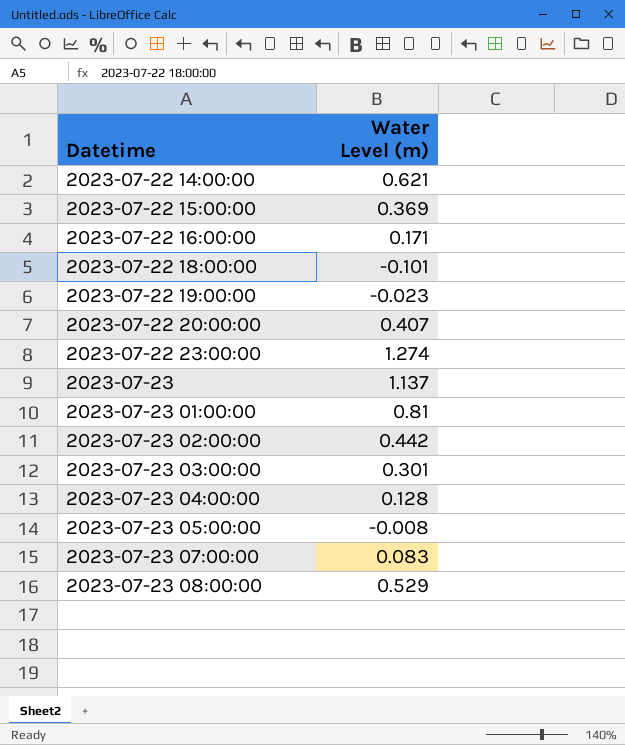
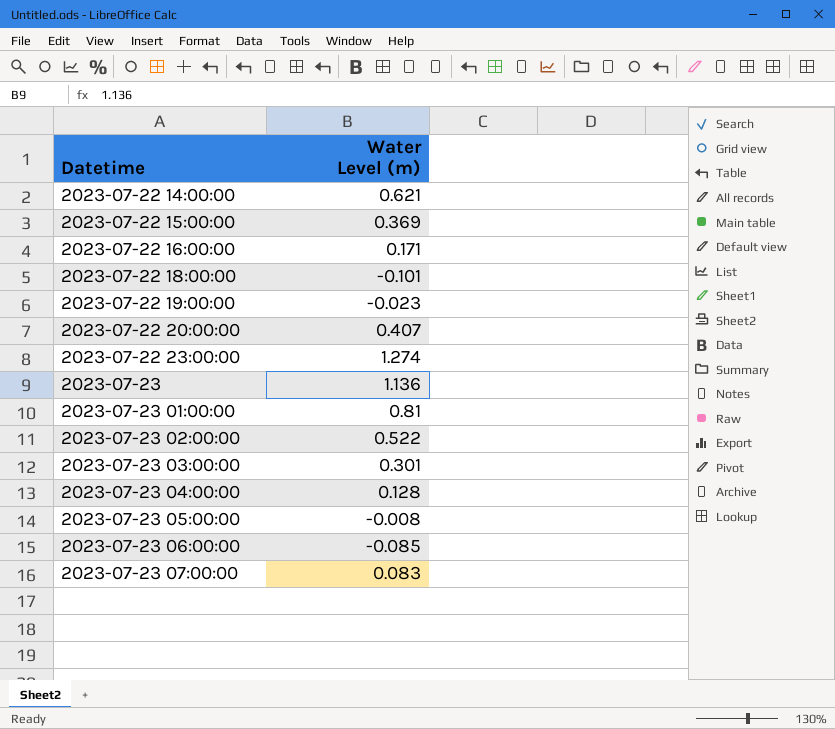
row 2023-07-23 08:00:00: 0.529 -> none
2023-07-23 | Water Level (m): 1.137 -> 1.136
2023-07-23 02:00:00 | Water Level (m): 0.442 -> 0.522
row 2023-07-23 06:00:00: none -> -0.085

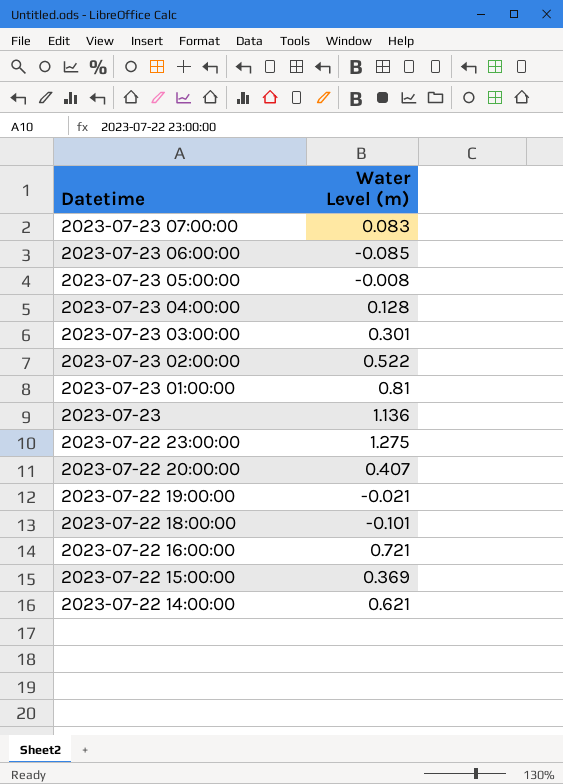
row order: Datetime ascending -> Datetime descending
2023-07-22 23:00:00 | Water Level (m): 1.274 -> 1.275
2023-07-22 19:00:00 | Water Level (m): -0.023 -> -0.021
2023-07-22 16:00:00 | Water Level (m): 0.171 -> 0.721

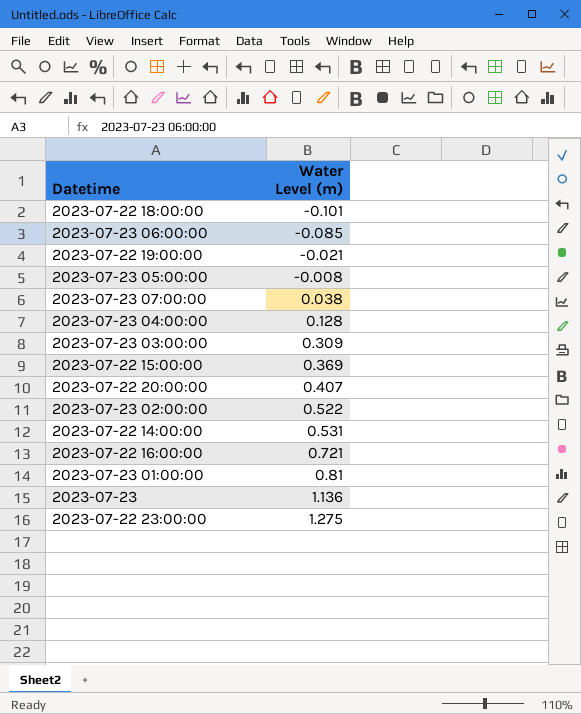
row order: Datetime descending -> Water Level (m) ascending
2023-07-23 07:00:00 | Water Level (m): 0.083 -> 0.038
2023-07-23 03:00:00 | Water Level (m): 0.301 -> 0.309
2023-07-22 14:00:00 | Water Level (m): 0.621 -> 0.531

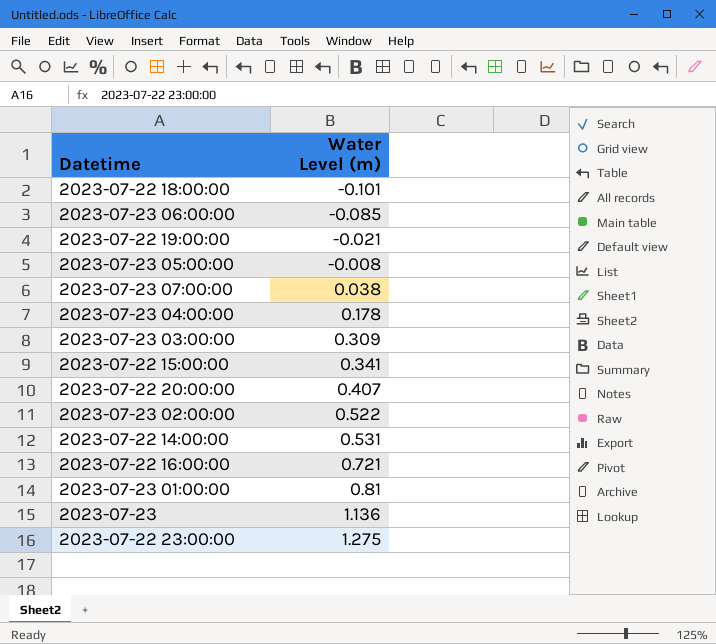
2023-07-23 04:00:00 | Water Level (m): 0.128 -> 0.178
2023-07-22 15:00:00 | Water Level (m): 0.369 -> 0.341

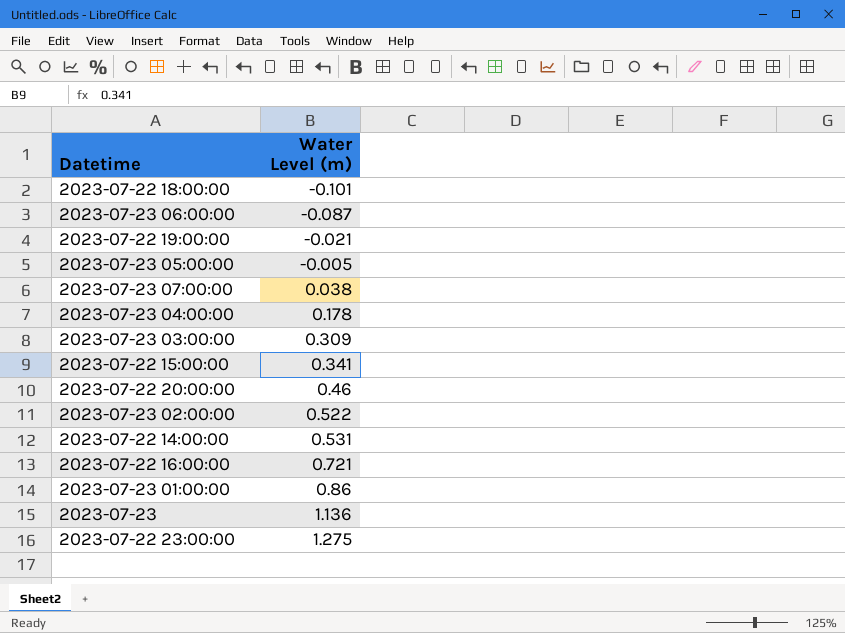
2023-07-23 06:00:00 | Water Level (m): -0.085 -> -0.087
2023-07-23 05:00:00 | Water Level (m): -0.008 -> -0.005
2023-07-22 20:00:00 | Water Level (m): 0.407 -> 0.46
2023-07-23 01:00:00 | Water Level (m): 0.81 -> 0.86

